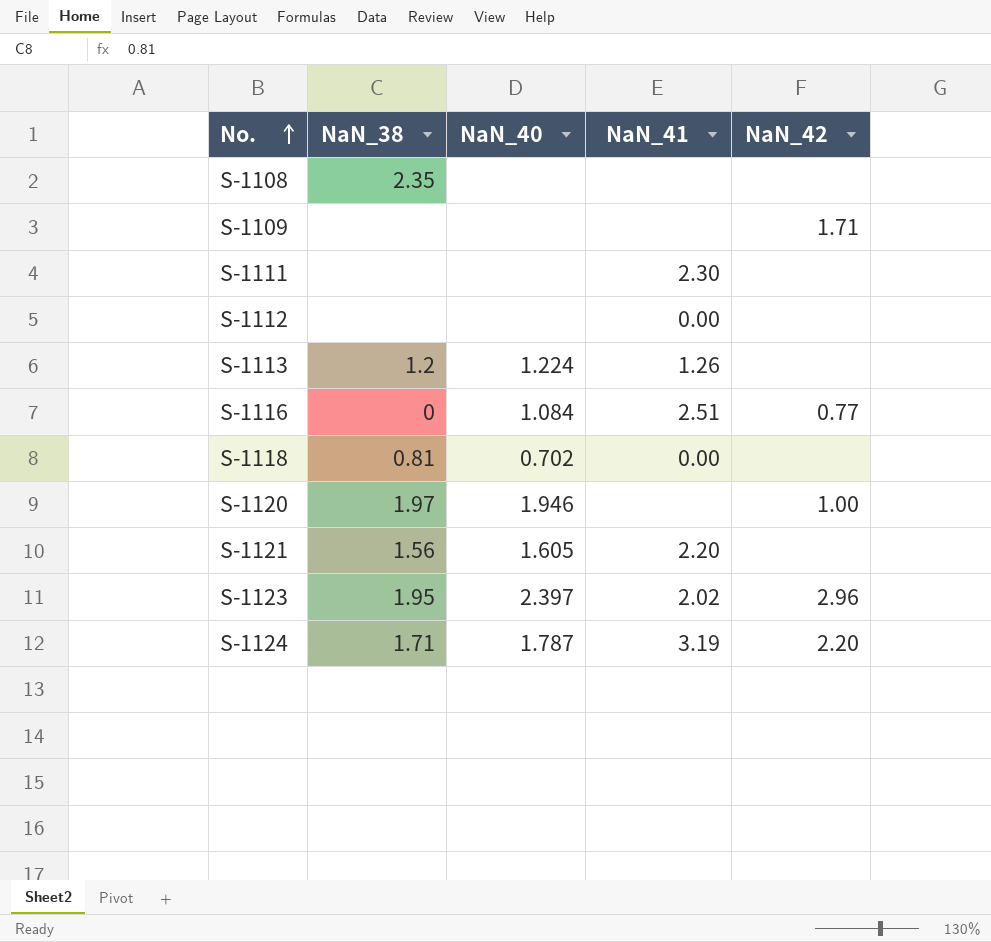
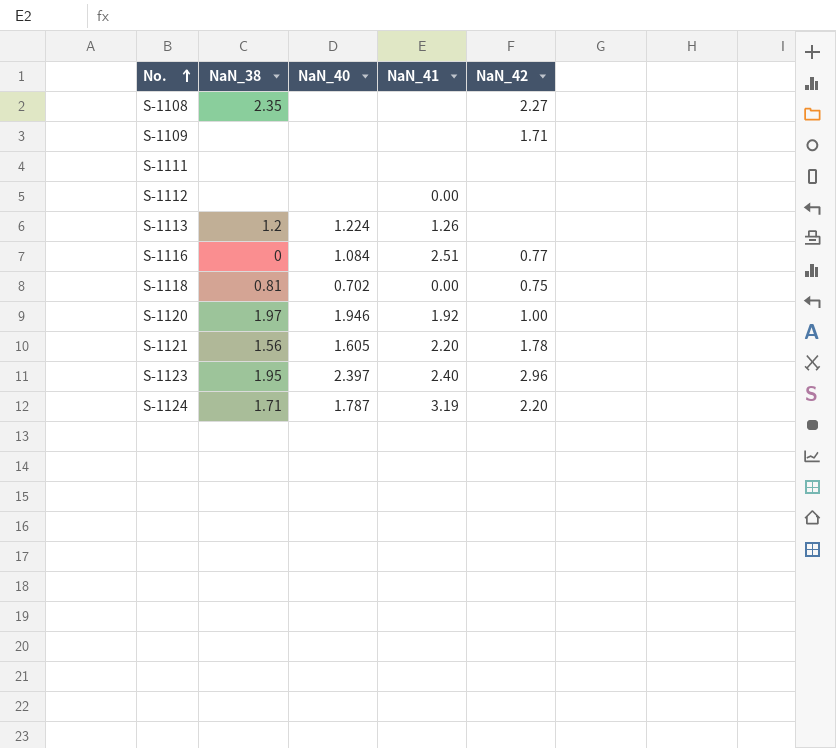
S-1108 | NaN_42: none -> 2.27
S-1111 | NaN_41: 2.30 -> none
S-1118 | NaN_42: none -> 0.75
S-1120 | NaN_41: none -> 1.92
S-1121 | NaN_42: none -> 1.78
S-1123 | NaN_41: 2.02 -> 2.40

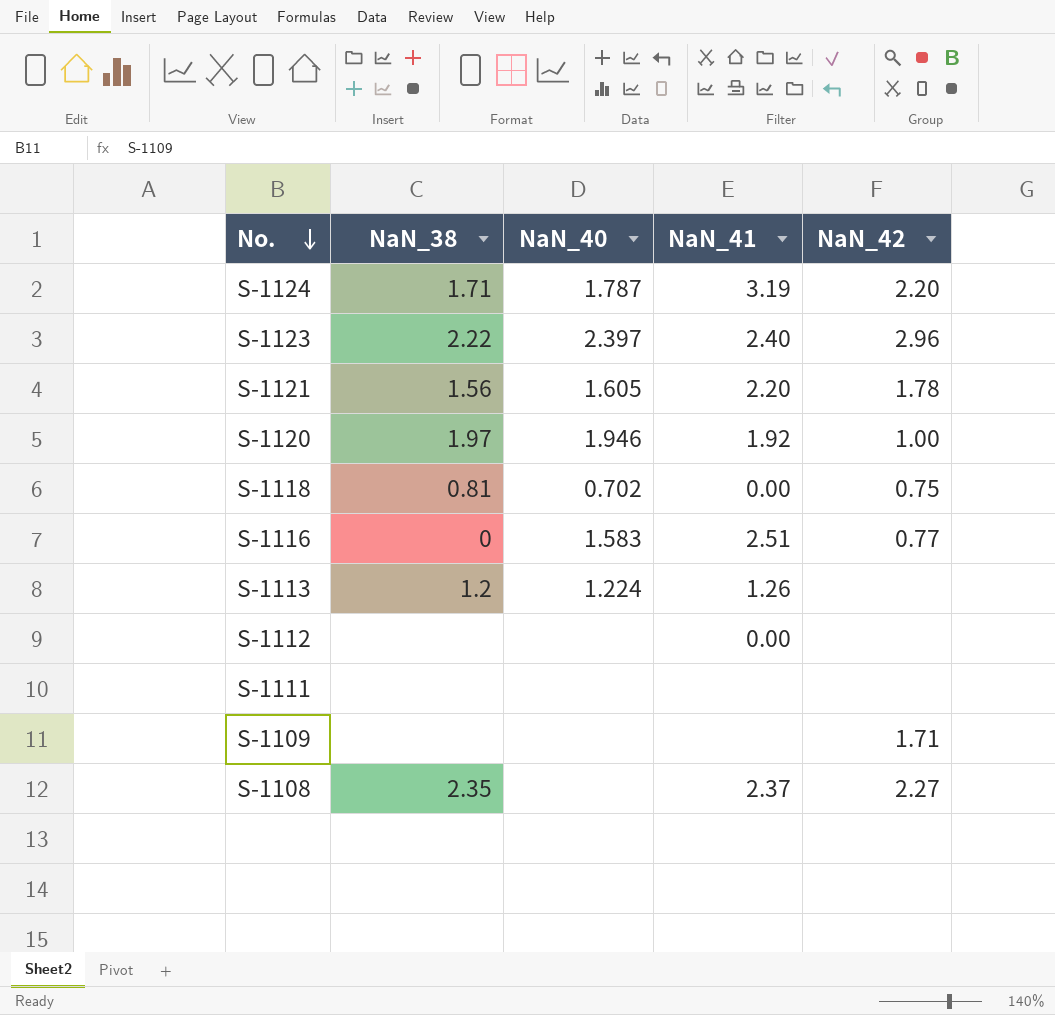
row order: No. ascending -> No. descending
S-1123 | NaN_38: 1.95 -> 2.22
S-1116 | NaN_40: 1.084 -> 1.583
S-1108 | NaN_41: none -> 2.37

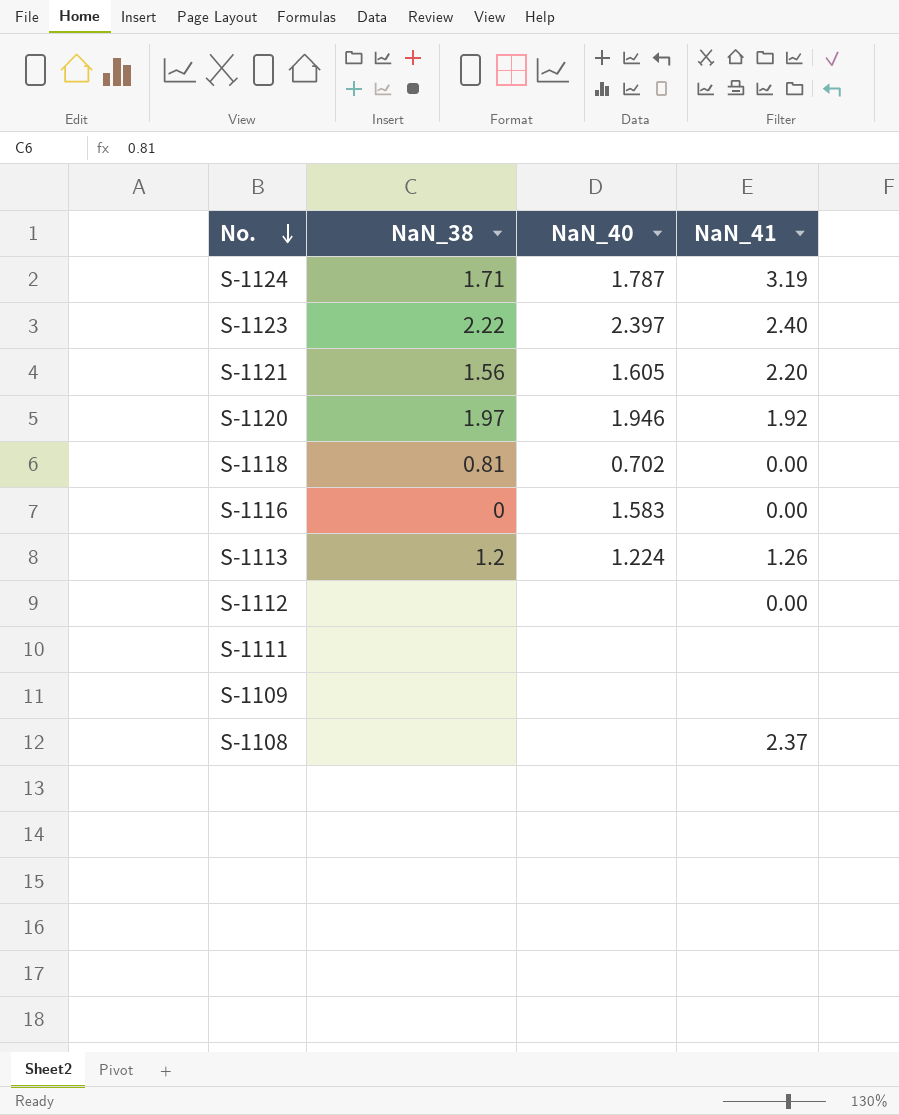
column NaN_42 | position: 5 -> none
S-1116 | NaN_41: 2.51 -> 0.00
S-1108 | NaN_38: 2.35 -> none

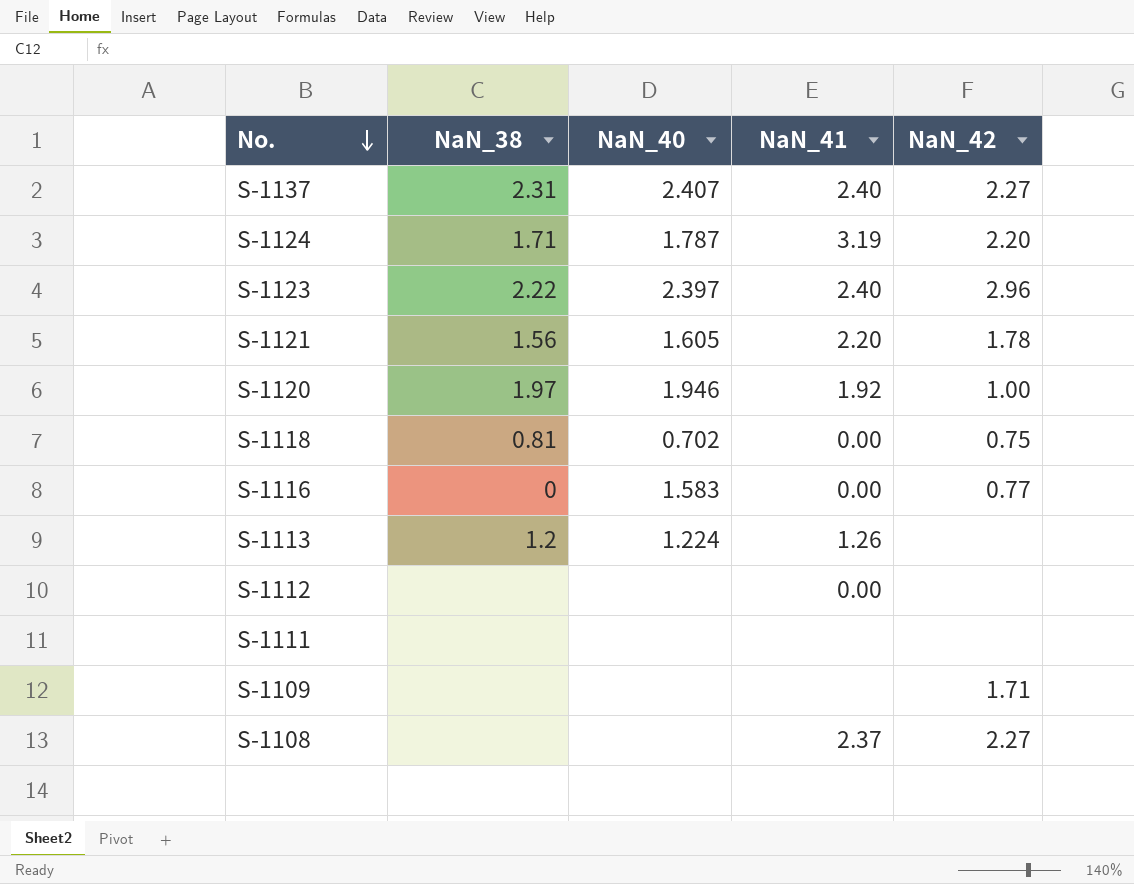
column NaN_42 | position: none -> 5
row S-1137: none -> 2.31 | 2.407 | 2.40 | 2.27

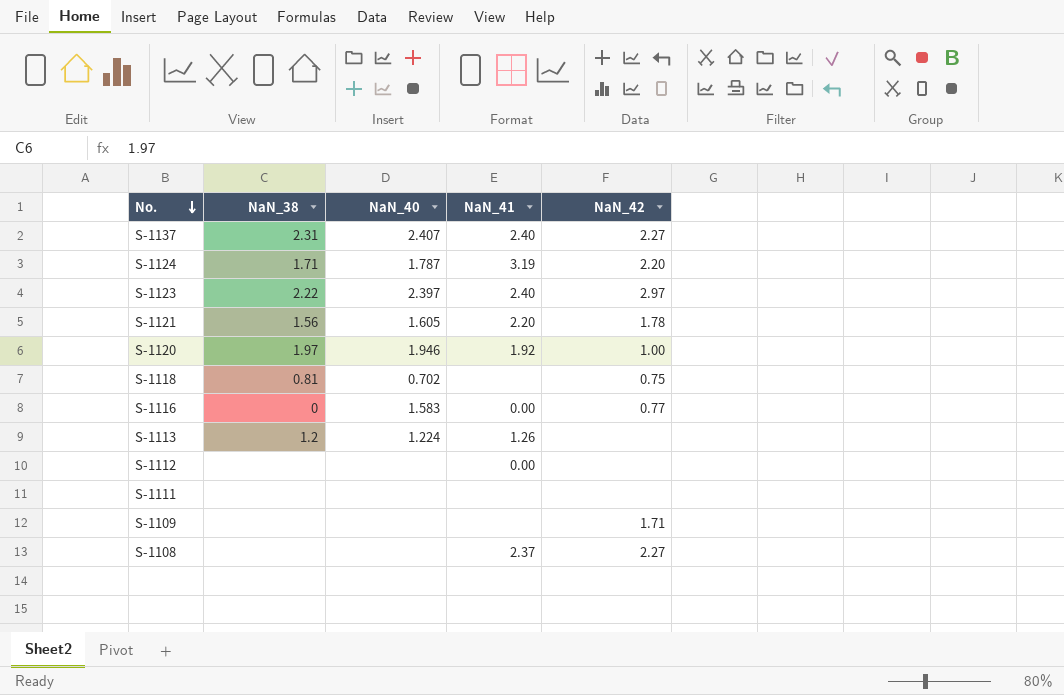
S-1123 | NaN_42: 2.96 -> 2.97
S-1118 | NaN_41: 0.00 -> none

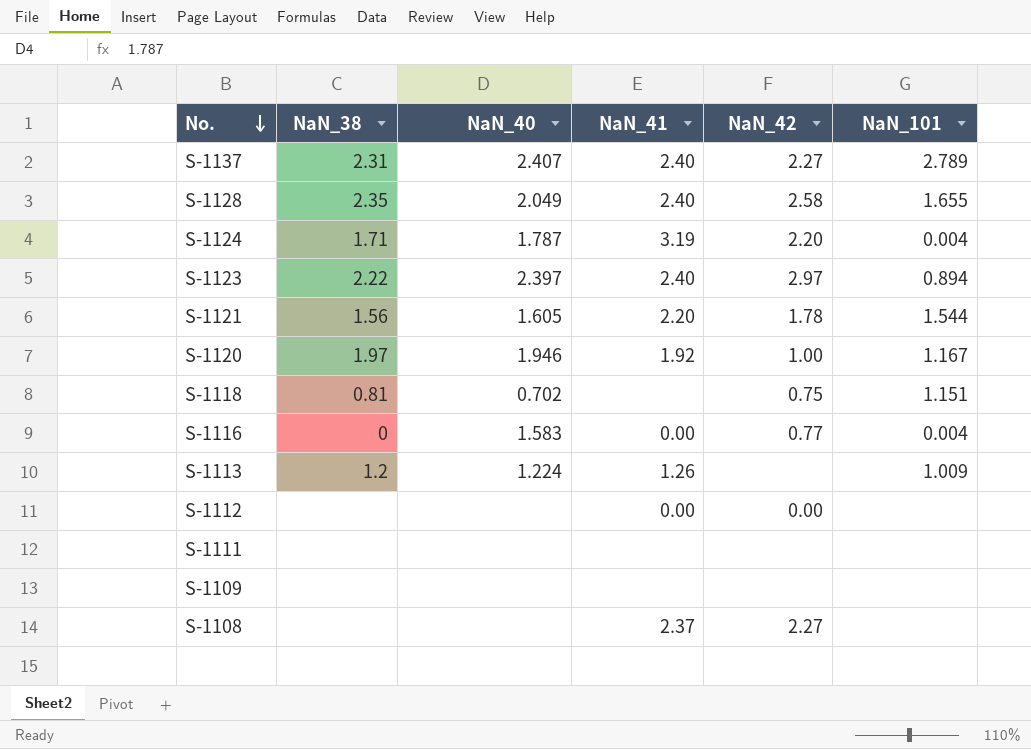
column NaN_101 | position: none -> 6
row S-1128: none -> 2.35 | 2.049 | 2.40 | 2.58 | 1.655
S-1112 | NaN_42: none -> 0.00
S-1109 | NaN_42: 1.71 -> none

